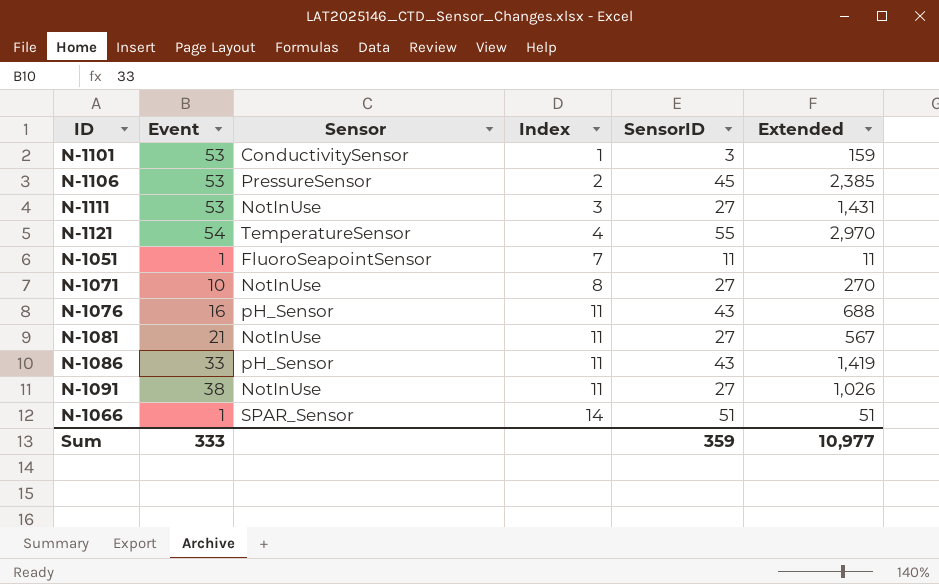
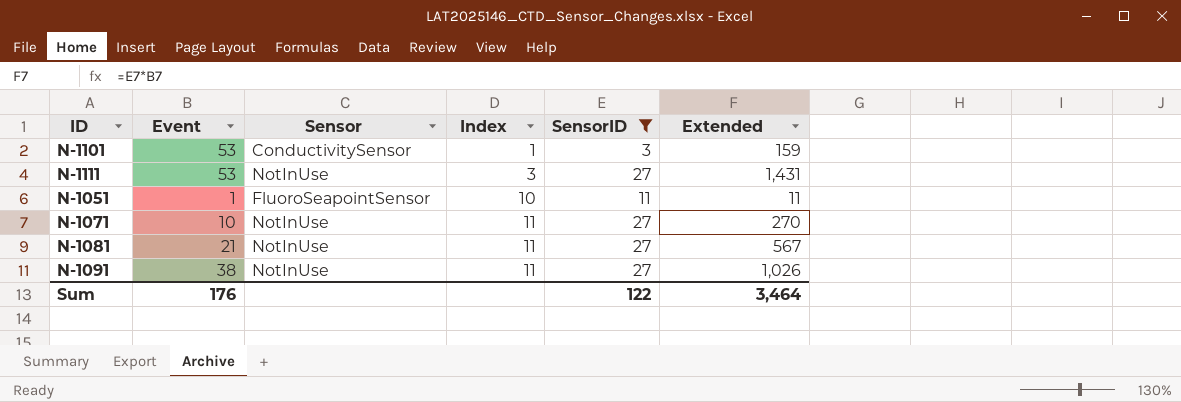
filter: none -> SensorID <= 27
N-1051 | Index: 7 -> 10
N-1071 | Index: 8 -> 11
Sum | Event: 333 -> 176
Sum | SensorID: 359 -> 122
Sum | Extended: 10,977 -> 3,464

